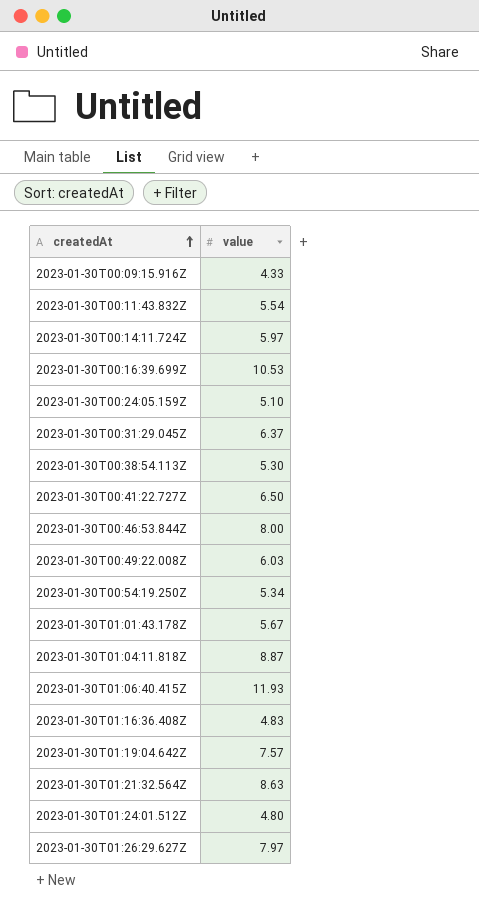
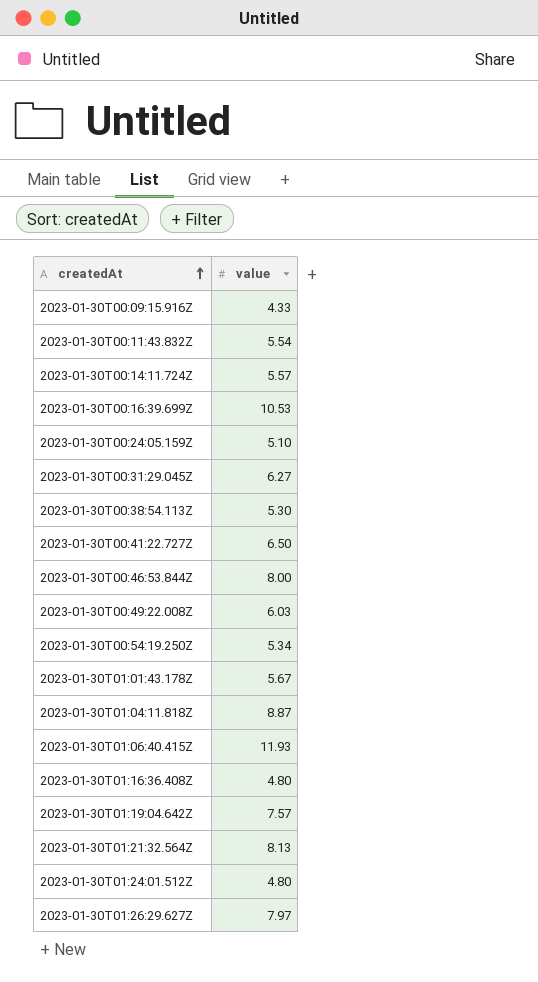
2023-01-30T00:14:11.724Z | value: 5.97 -> 5.57
2023-01-30T00:31:29.045Z | value: 6.37 -> 6.27
2023-01-30T01:16:36.408Z | value: 4.83 -> 4.80
2023-01-30T01:21:32.564Z | value: 8.63 -> 8.13

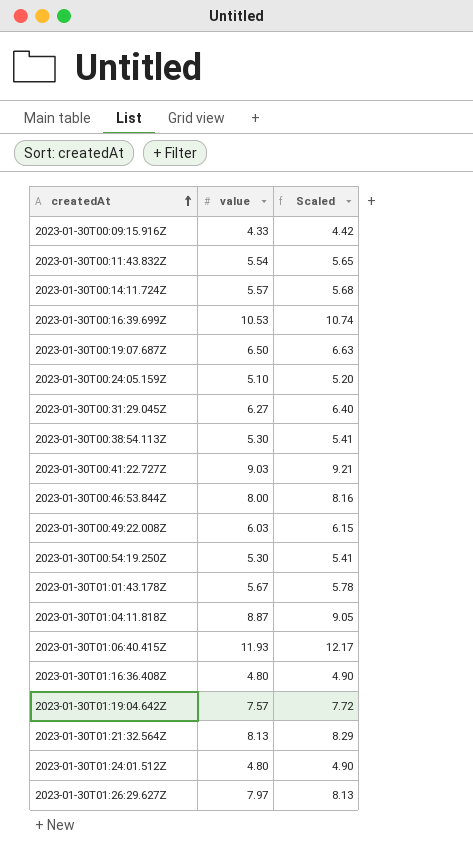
column Scaled | formula: none -> [value] * 1.02
row 2023-01-30T00:19:07.687Z: none -> 6.50 | 6.63
2023-01-30T00:41:22.727Z | value: 6.50 -> 9.03
2023-01-30T00:54:19.250Z | value: 5.34 -> 5.30

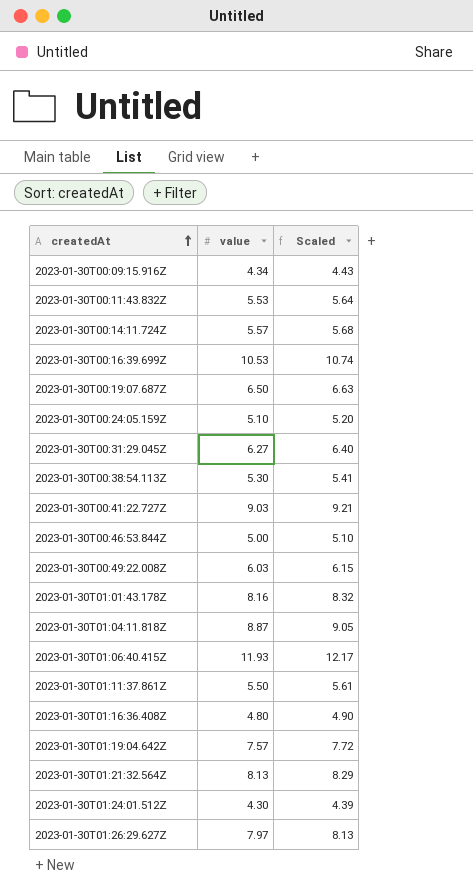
row 2023-01-30T00:54:19.250Z: 5.30 | 5.41 -> none
2023-01-30T00:09:15.916Z | value: 4.33 -> 4.34
2023-01-30T00:09:15.916Z | Scaled: 4.42 -> 4.43
2023-01-30T00:11:43.832Z | value: 5.54 -> 5.53
2023-01-30T00:11:43.832Z | Scaled: 5.65 -> 5.64
2023-01-30T00:46:53.844Z | value: 8.00 -> 5.00
2023-01-30T00:46:53.844Z | Scaled: 8.16 -> 5.10
2023-01-30T01:01:43.178Z | value: 5.67 -> 8.16
2023-01-30T01:01:43.178Z | Scaled: 5.78 -> 8.32
row 2023-01-30T01:11:37.861Z: none -> 5.50 | 5.61
2023-01-30T01:24:01.512Z | value: 4.80 -> 4.30
2023-01-30T01:24:01.512Z | Scaled: 4.90 -> 4.39

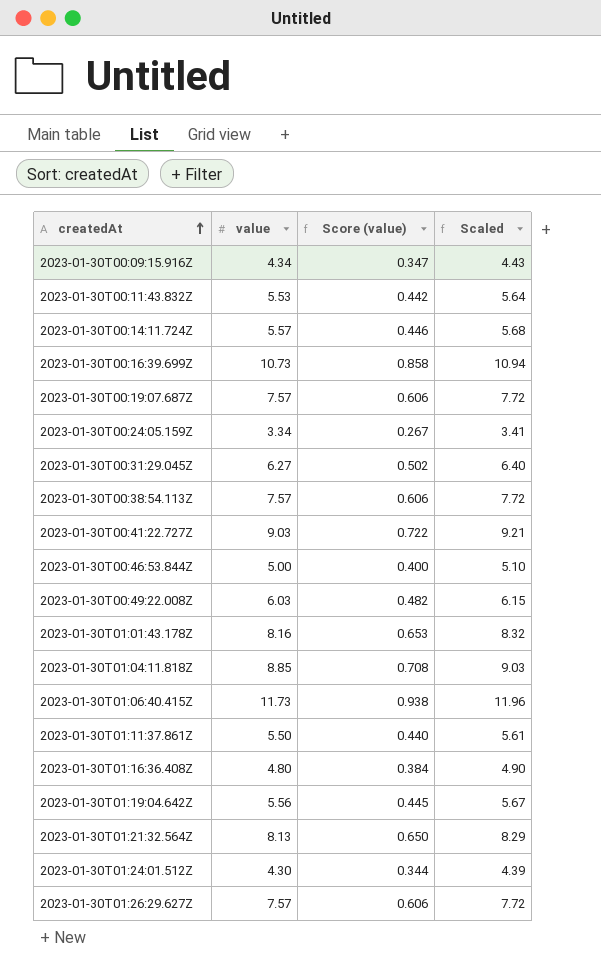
column Score (value) | formula: none -> [value] * 0.08
2023-01-30T00:16:39.699Z | value: 10.53 -> 10.73
2023-01-30T00:16:39.699Z | Scaled: 10.74 -> 10.94
2023-01-30T00:19:07.687Z | value: 6.50 -> 7.57
2023-01-30T00:19:07.687Z | Scaled: 6.63 -> 7.72
2023-01-30T00:24:05.159Z | value: 5.10 -> 3.34
2023-01-30T00:24:05.159Z | Scaled: 5.20 -> 3.41
2023-01-30T00:38:54.113Z | value: 5.30 -> 7.57
2023-01-30T00:38:54.113Z | Scaled: 5.41 -> 7.72
2023-01-30T01:04:11.818Z | value: 8.87 -> 8.85
2023-01-30T01:04:11.818Z | Scaled: 9.05 -> 9.03
2023-01-30T01:06:40.415Z | value: 11.93 -> 11.73
2023-01-30T01:06:40.415Z | Scaled: 12.17 -> 11.96
2023-01-30T01:19:04.642Z | value: 7.57 -> 5.56
2023-01-30T01:19:04.642Z | Scaled: 7.72 -> 5.67
2023-01-30T01:26:29.627Z | value: 7.97 -> 7.57
2023-01-30T01:26:29.627Z | Scaled: 8.13 -> 7.72

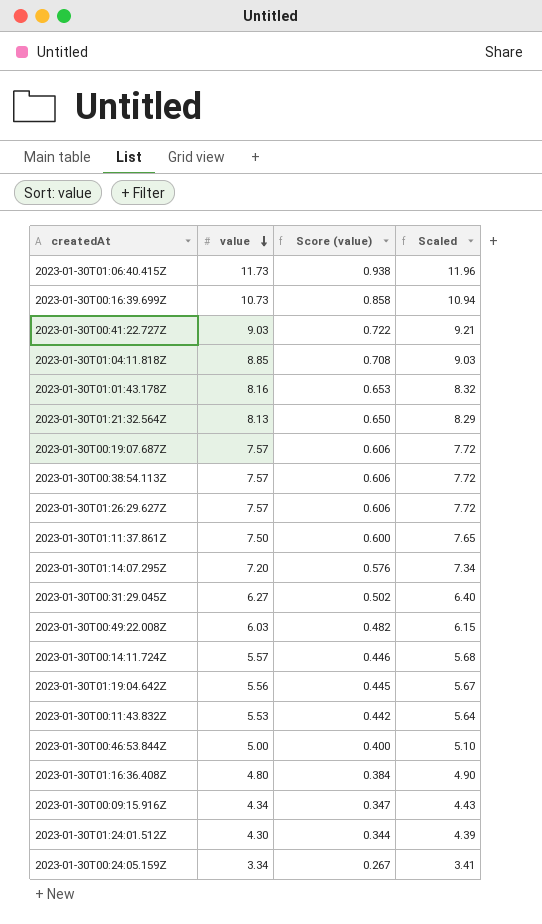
row order: createdAt ascending -> value descending
2023-01-30T01:11:37.861Z | value: 5.50 -> 7.50
2023-01-30T01:11:37.861Z | Score (value): 0.440 -> 0.600
2023-01-30T01:11:37.861Z | Scaled: 5.61 -> 7.65
row 2023-01-30T01:14:07.295Z: none -> 7.20 | 0.576 | 7.34

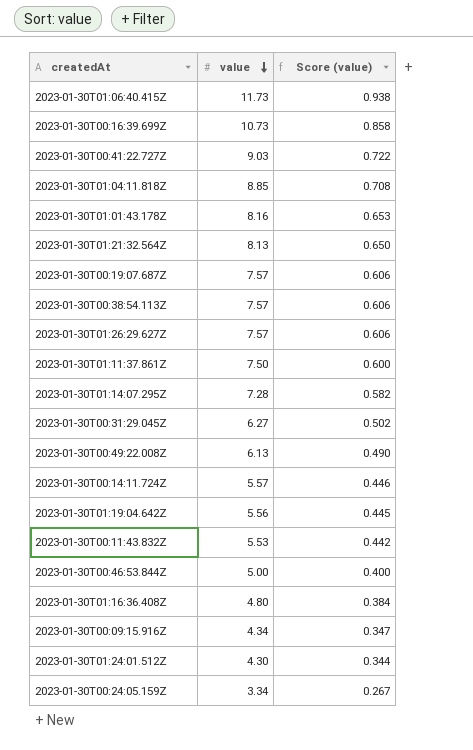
column Scaled | formula: [value] * 1.02 -> none
2023-01-30T01:14:07.295Z | value: 7.20 -> 7.28
2023-01-30T01:14:07.295Z | Score (value): 0.576 -> 0.582
2023-01-30T00:49:22.008Z | value: 6.03 -> 6.13
2023-01-30T00:49:22.008Z | Score (value): 0.482 -> 0.490

